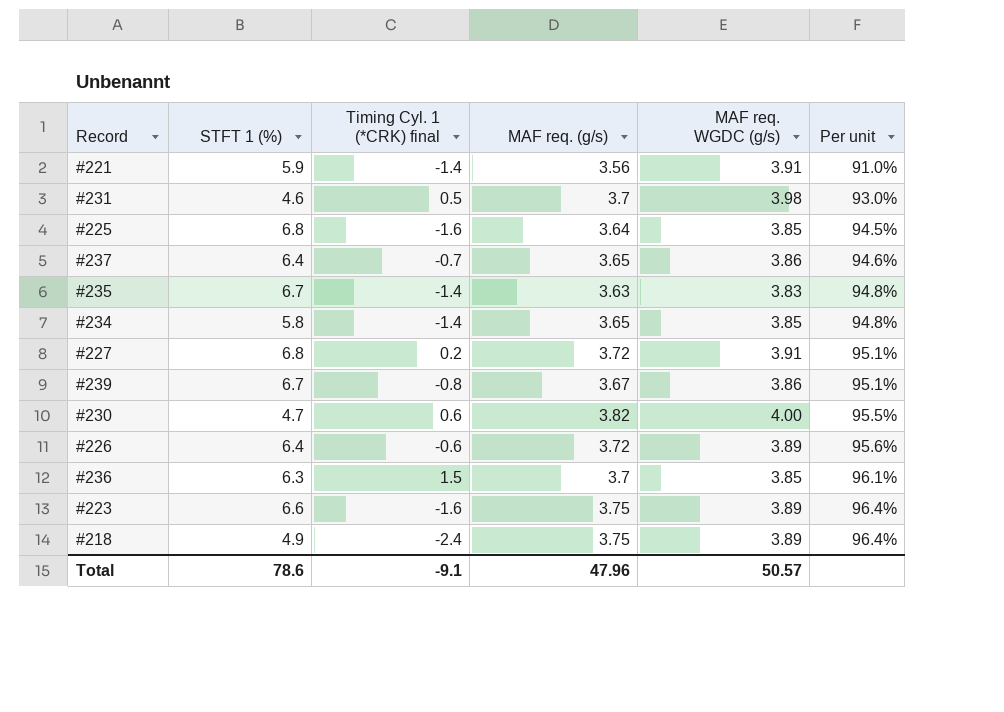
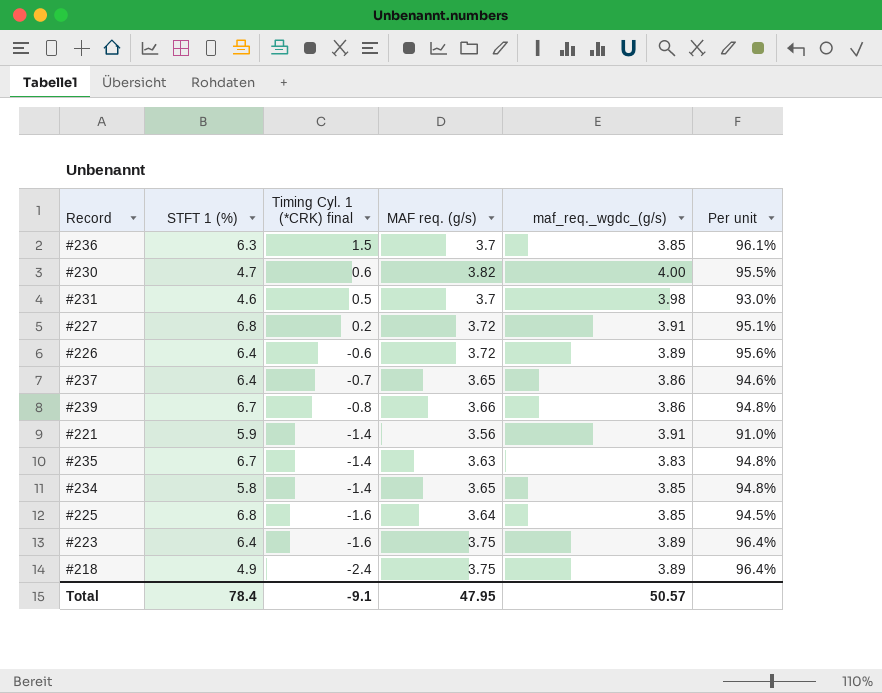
row order: Per unit ascending -> Timing Cyl. 1 (*CRK) final descending
column name: MAF req. WGDC (g/s) -> maf_req._wgdc_(g/s)
#239 | MAF req. (g/s): 3.67 -> 3.66
#239 | Per unit: 95.1% -> 94.8%
#223 | STFT 1 (%): 6.6 -> 6.4
Total | STFT 1 (%): 78.6 -> 78.4
Total | MAF req. (g/s): 47.96 -> 47.95

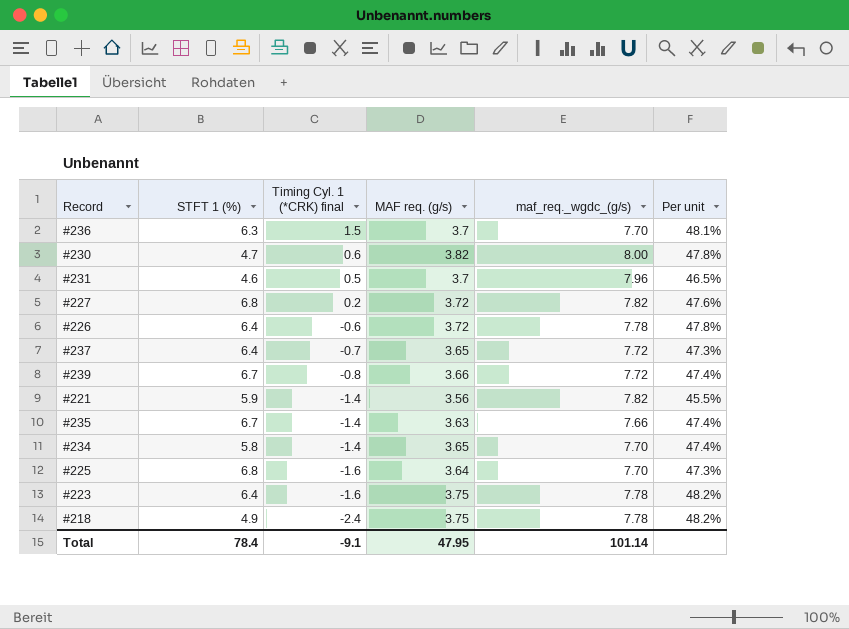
#236 | maf_req._wgdc_(g/s): 3.85 -> 7.70
#236 | Per unit: 96.1% -> 48.1%
#230 | maf_req._wgdc_(g/s): 4.00 -> 8.00
#230 | Per unit: 95.5% -> 47.8%
#231 | maf_req._wgdc_(g/s): 3.98 -> 7.96
#231 | Per unit: 93.0% -> 46.5%
#227 | maf_req._wgdc_(g/s): 3.91 -> 7.82
#227 | Per unit: 95.1% -> 47.6%
#226 | maf_req._wgdc_(g/s): 3.89 -> 7.78
#226 | Per unit: 95.6% -> 47.8%
#237 | maf_req._wgdc_(g/s): 3.86 -> 7.72
#237 | Per unit: 94.6% -> 47.3%
#239 | maf_req._wgdc_(g/s): 3.86 -> 7.72
#239 | Per unit: 94.8% -> 47.4%
#221 | maf_req._wgdc_(g/s): 3.91 -> 7.82
#221 | Per unit: 91.0% -> 45.5%
#235 | maf_req._wgdc_(g/s): 3.83 -> 7.66
#235 | Per unit: 94.8% -> 47.4%
#234 | maf_req._wgdc_(g/s): 3.85 -> 7.70
#234 | Per unit: 94.8% -> 47.4%
#225 | maf_req._wgdc_(g/s): 3.85 -> 7.70
#225 | Per unit: 94.5% -> 47.3%
#223 | maf_req._wgdc_(g/s): 3.89 -> 7.78
#223 | Per unit: 96.4% -> 48.2%
#218 | maf_req._wgdc_(g/s): 3.89 -> 7.78
#218 | Per unit: 96.4% -> 48.2%
Total | maf_req._wgdc_(g/s): 50.57 -> 101.14

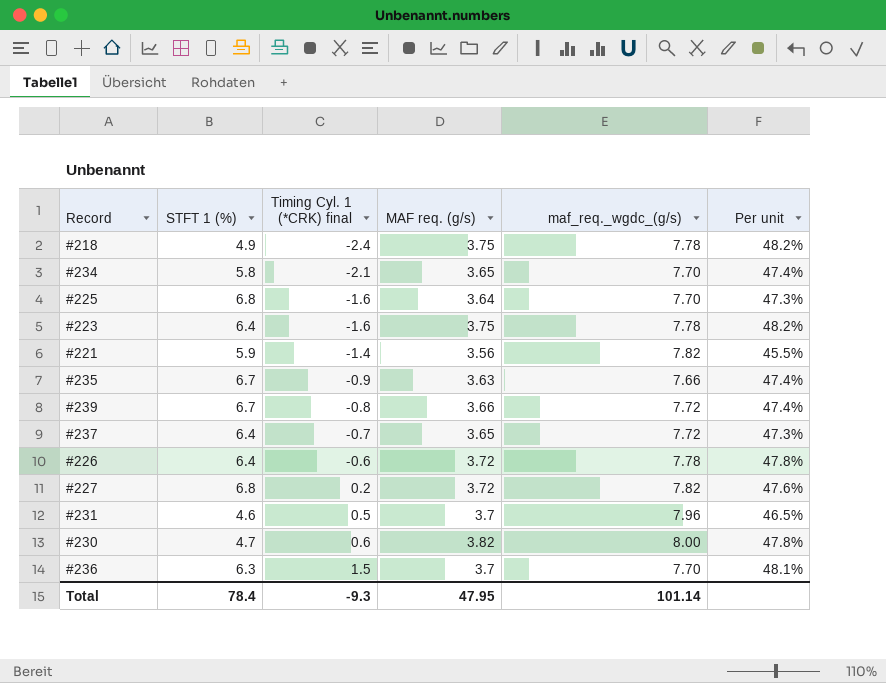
row order: Timing Cyl. 1 (*CRK) final descending -> Timing Cyl. 1 (*CRK) final ascending
#234 | Timing Cyl. 1 (*CRK) final: -1.4 -> -2.1
#235 | Timing Cyl. 1 (*CRK) final: -1.4 -> -0.9
Total | Timing Cyl. 1 (*CRK) final: -9.1 -> -9.3

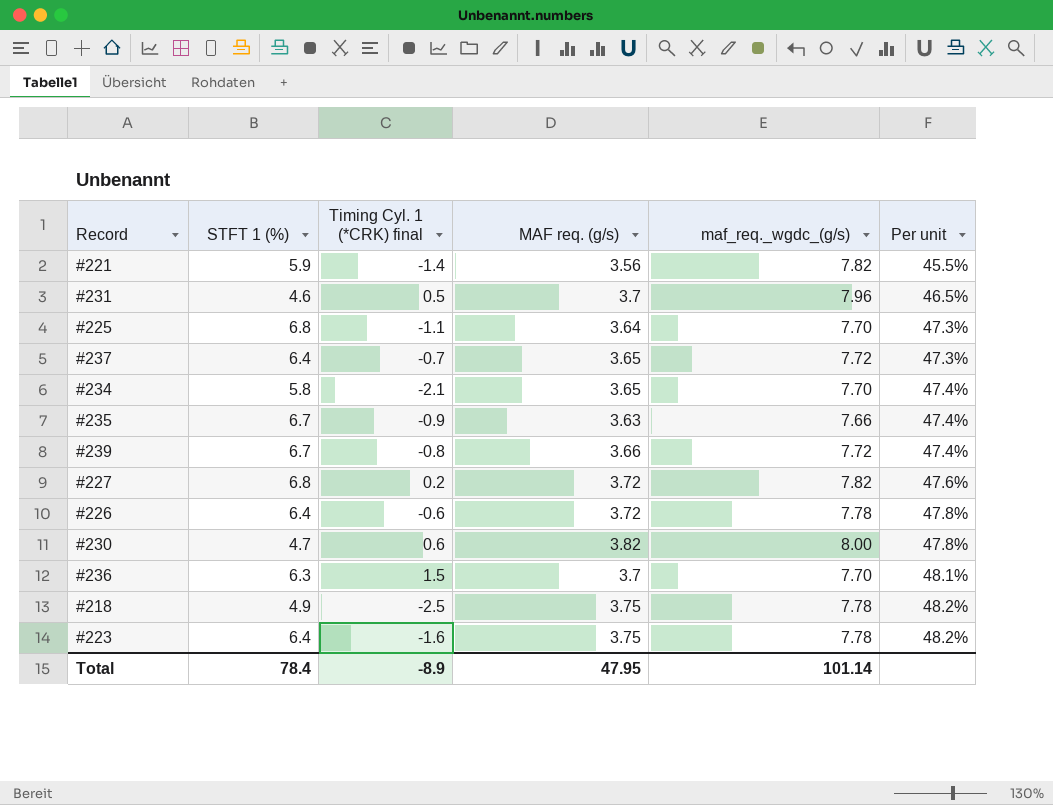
row order: Timing Cyl. 1 (*CRK) final ascending -> Per unit ascending
#225 | Timing Cyl. 1 (*CRK) final: -1.6 -> -1.1
#218 | Timing Cyl. 1 (*CRK) final: -2.4 -> -2.5
Total | Timing Cyl. 1 (*CRK) final: -9.3 -> -8.9

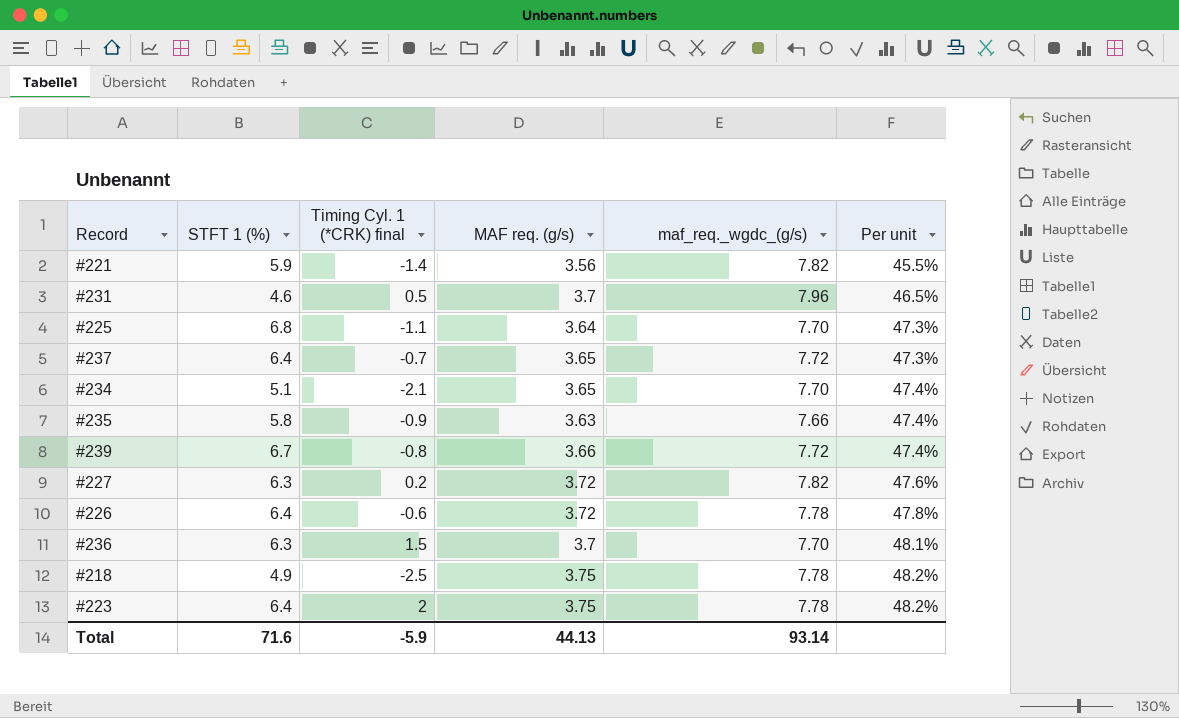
row #230: 4.7 | 0.6 | 3.82 | 8.00 | 47.8% -> none
#234 | STFT 1 (%): 5.8 -> 5.1
#235 | STFT 1 (%): 6.7 -> 5.8
#227 | STFT 1 (%): 6.8 -> 6.3
#223 | Timing Cyl. 1 (*CRK) final: -1.6 -> 2
Total | STFT 1 (%): 78.4 -> 71.6
Total | Timing Cyl. 1 (*CRK) final: -8.9 -> -5.9
Total | MAF req. (g/s): 47.95 -> 44.13
Total | maf_req._wgdc_(g/s): 101.14 -> 93.14

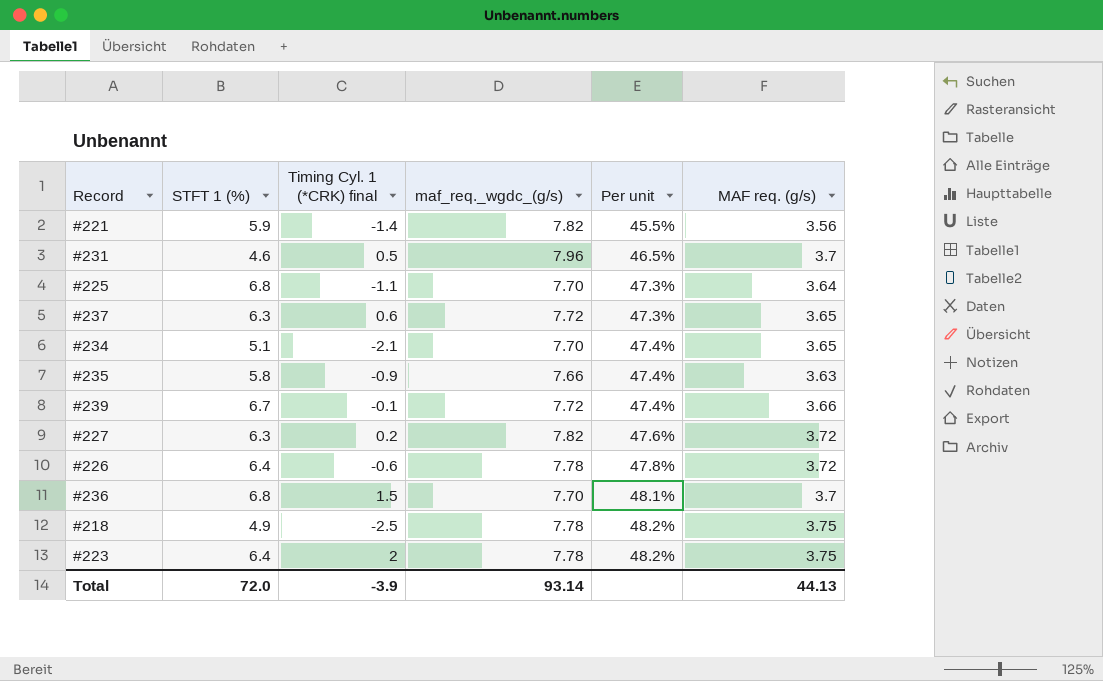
column MAF req. (g/s) | position: 4 -> 6
#237 | STFT 1 (%): 6.4 -> 6.3
#237 | Timing Cyl. 1 (*CRK) final: -0.7 -> 0.6
#239 | Timing Cyl. 1 (*CRK) final: -0.8 -> -0.1
#236 | STFT 1 (%): 6.3 -> 6.8
Total | STFT 1 (%): 71.6 -> 72.0
Total | Timing Cyl. 1 (*CRK) final: -5.9 -> -3.9

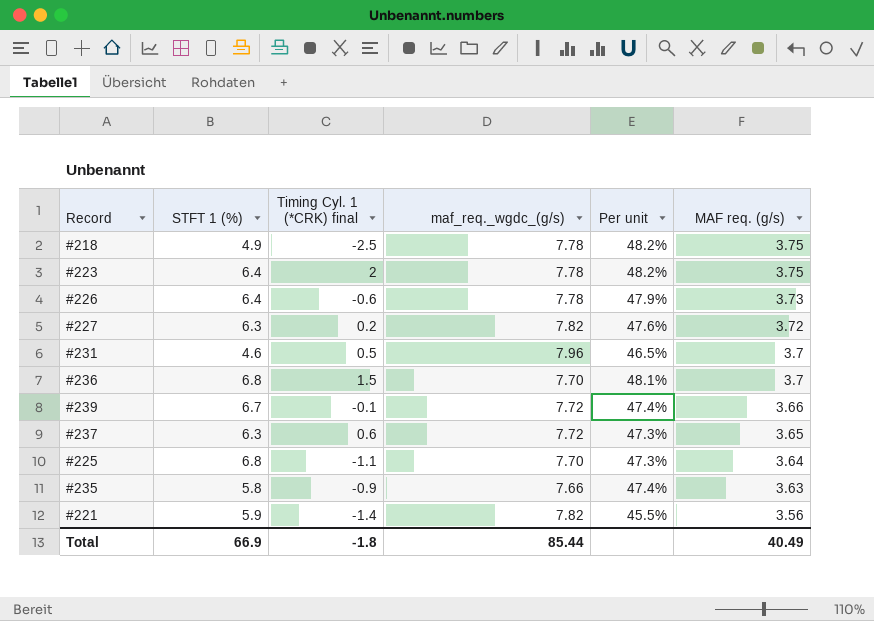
row order: Per unit ascending -> MAF req. (g/s) descending
row #234: 5.1 | -2.1 | 7.70 | 47.4% | 3.65 -> none
#226 | Per unit: 47.8% -> 47.9%
#226 | MAF req. (g/s): 3.72 -> 3.73
Total | STFT 1 (%): 72.0 -> 66.9
Total | Timing Cyl. 1 (*CRK) final: -3.9 -> -1.8
Total | maf_req._wgdc_(g/s): 93.14 -> 85.44
Total | MAF req. (g/s): 44.13 -> 40.49

